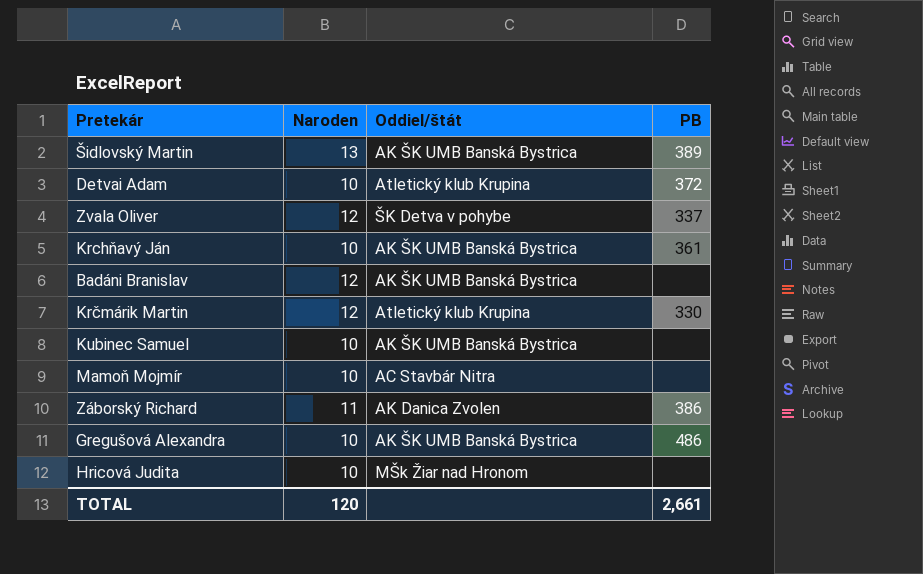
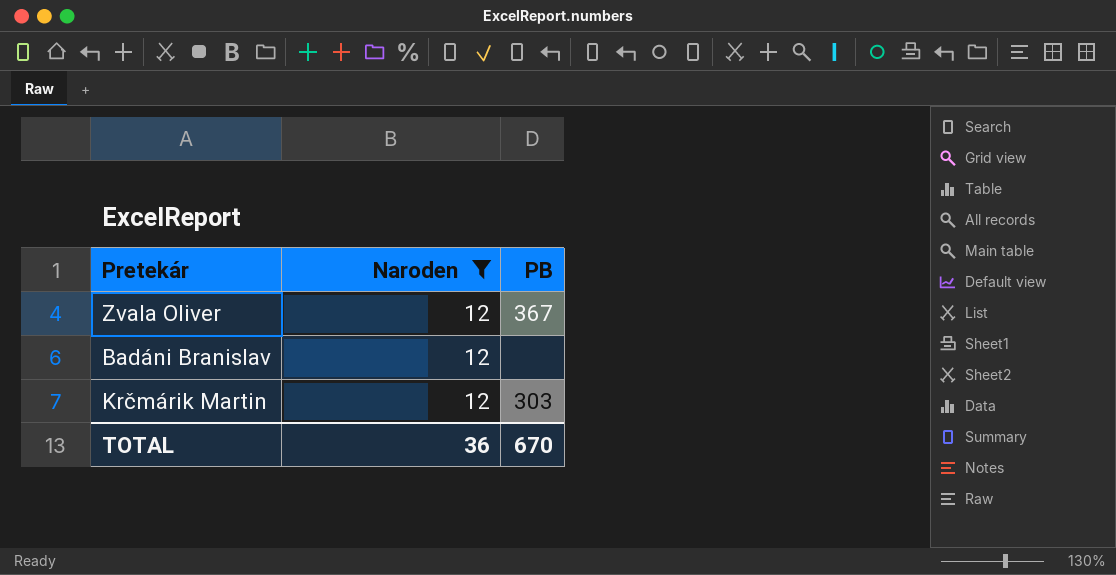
filter: none -> Naroden = 12
column Oddiel/štát | position: 3 -> none
Zvala Oliver | PB: 337 -> 367
Krčmárik Martin | PB: 330 -> 303
TOTAL | Naroden: 120 -> 36
TOTAL | PB: 2,661 -> 670

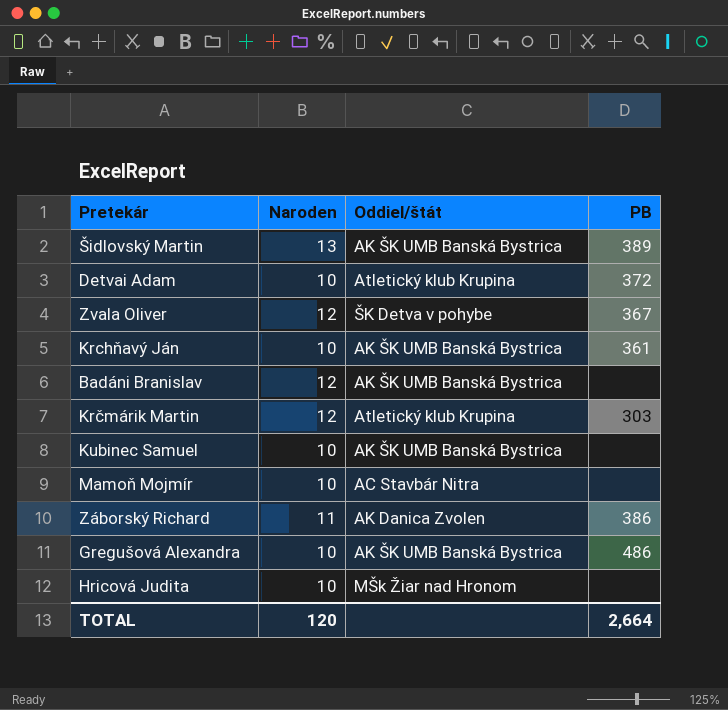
filter: Naroden = 12 -> none
column Oddiel/štát | position: none -> 3
TOTAL | Naroden: 36 -> 120
TOTAL | PB: 670 -> 2,664

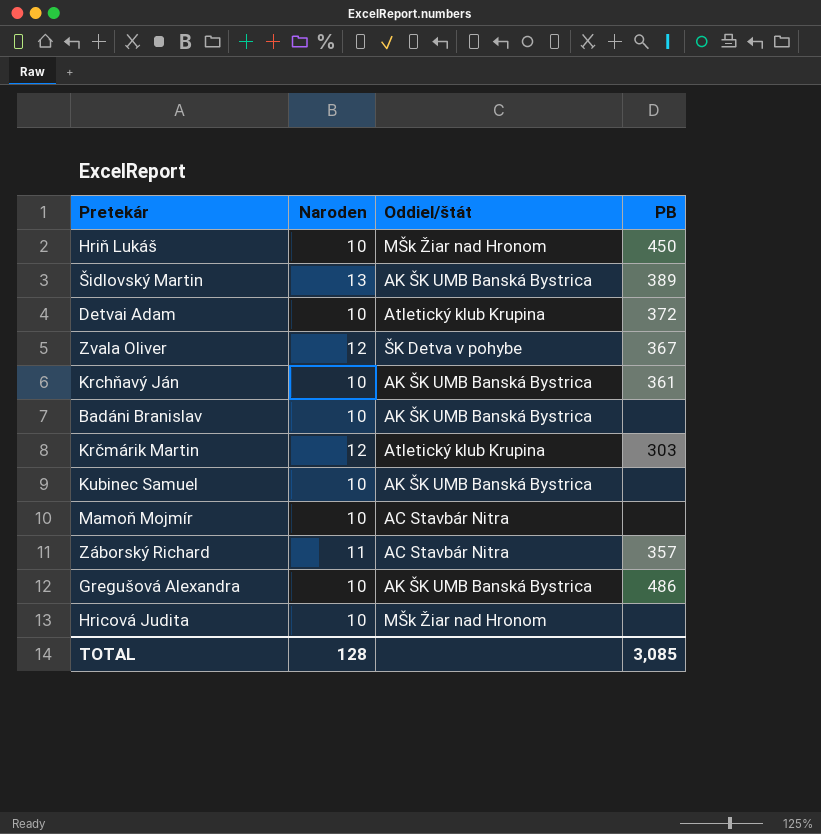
row Hriň Lukáš: none -> 10 | MŠk Žiar nad Hronom | 450
Badáni Branislav | Naroden: 12 -> 10
Záborský Richard | Oddiel/štát: AK Danica Zvolen -> AC Stavbár Nitra
Záborský Richard | PB: 386 -> 357
TOTAL | Naroden: 120 -> 128
TOTAL | PB: 2,664 -> 3,085

